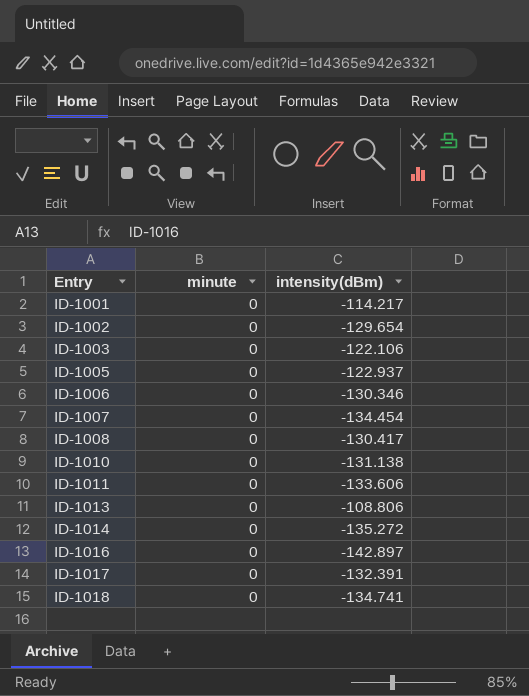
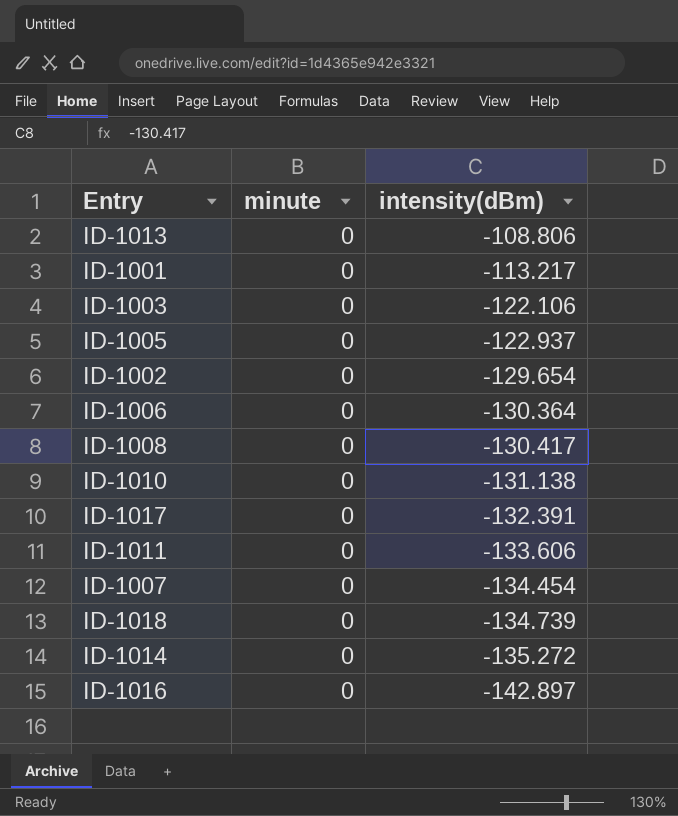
row order: Entry ascending -> intensity(dBm) descending
ID-1001 | intensity(dBm): -114.217 -> -113.217
ID-1006 | intensity(dBm): -130.346 -> -130.364
ID-1018 | intensity(dBm): -134.741 -> -134.739

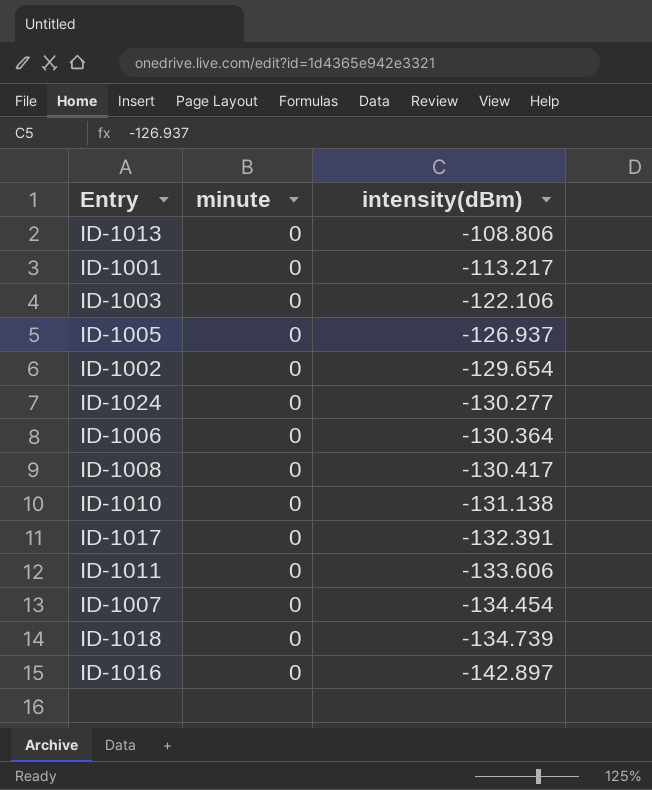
row ID-1014: 0 | -135.272 -> none
ID-1005 | intensity(dBm): -122.937 -> -126.937
row ID-1024: none -> 0 | -130.277

